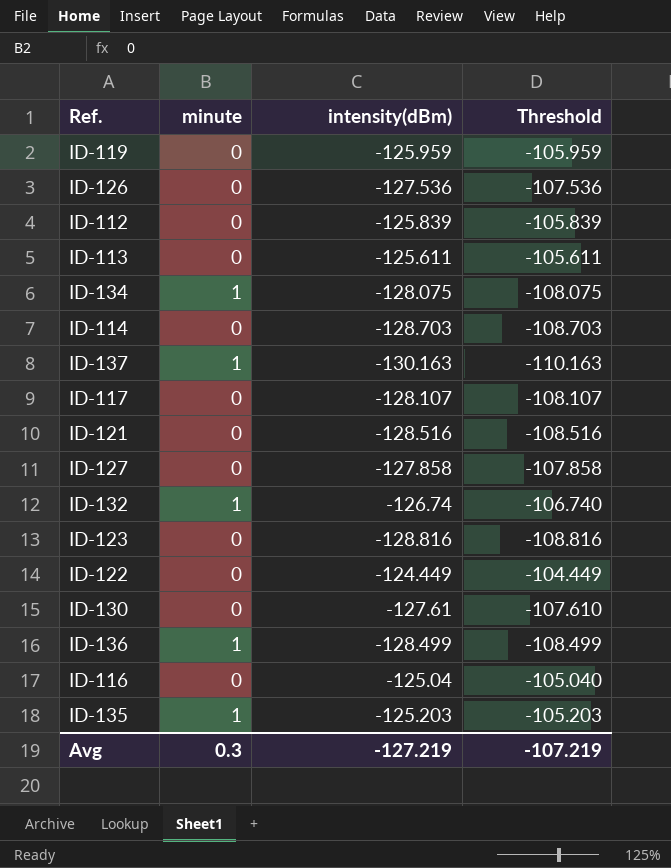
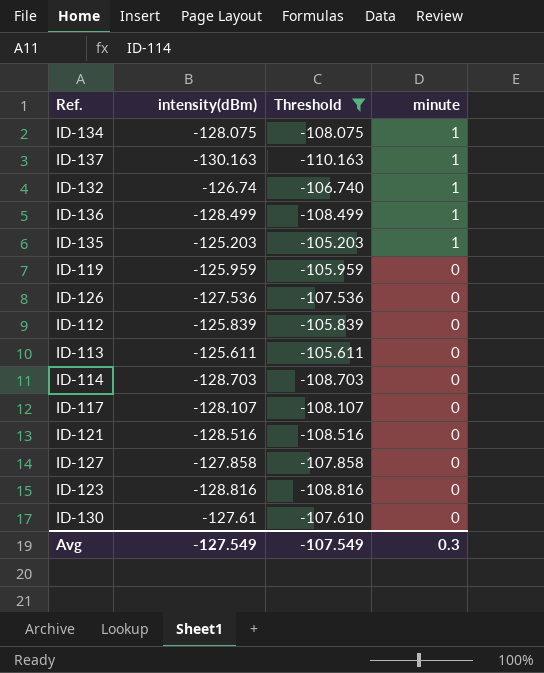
filter: none -> Threshold <= -105.203
row order: none -> minute descending
column minute | position: 2 -> 4
Avg | intensity(dBm): -127.219 -> -127.549
Avg | Threshold: -107.219 -> -107.549

